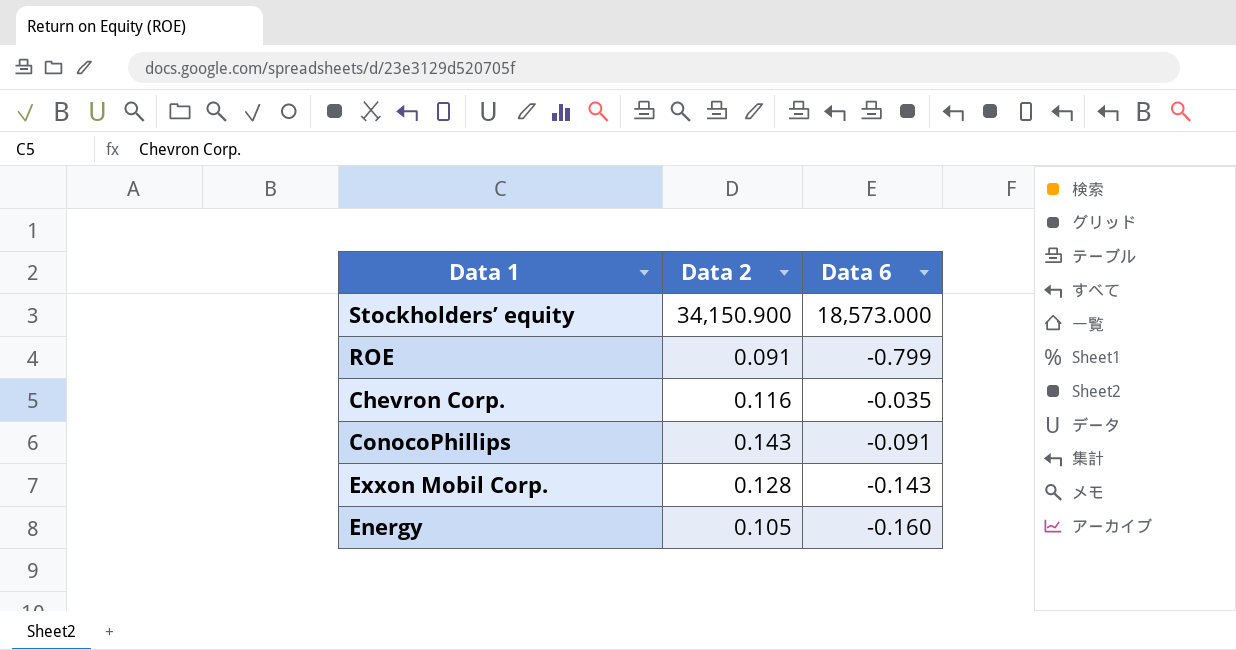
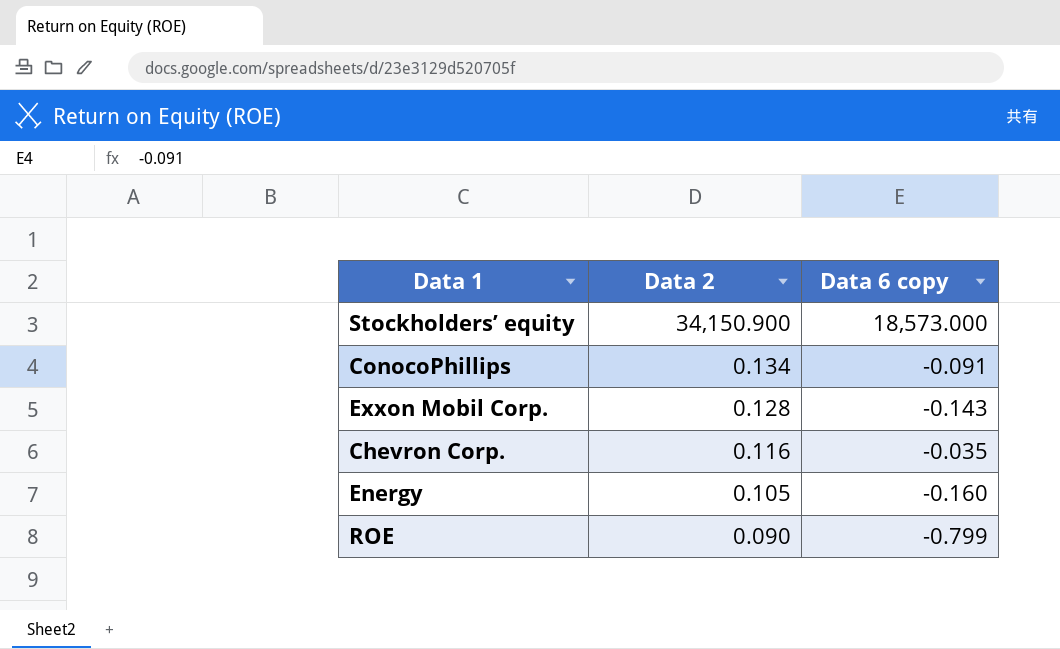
row order: none -> Data 2 descending
column name: Data 6 -> Data 6 copy
ConocoPhillips | Data 2: 0.143 -> 0.134
ROE | Data 2: 0.091 -> 0.090

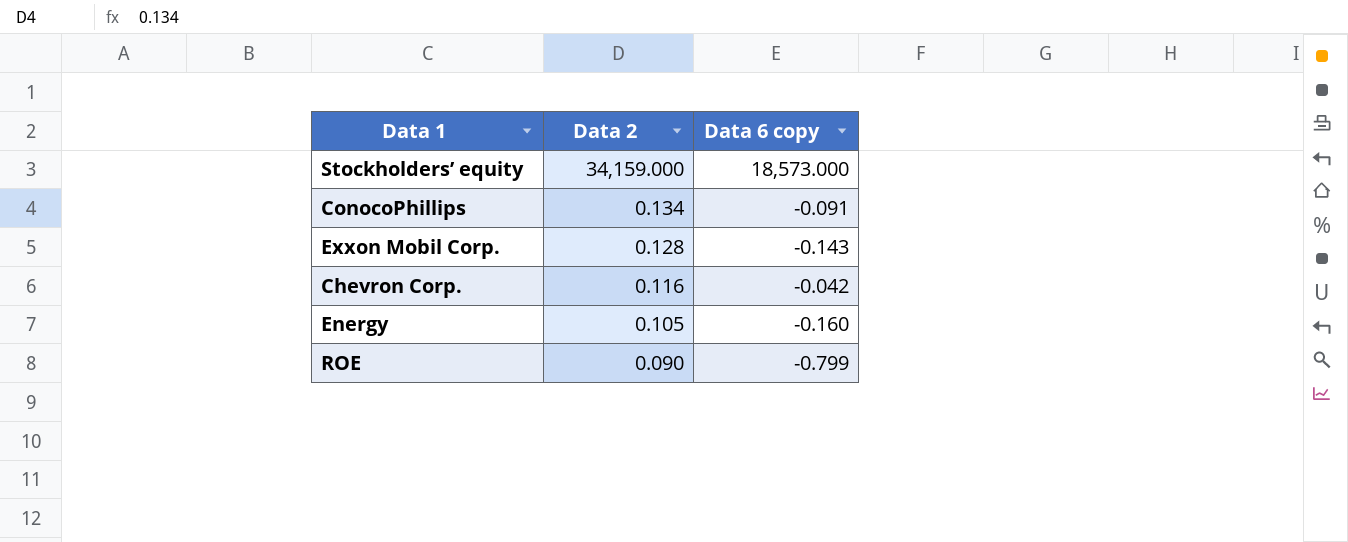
Stockholders’ equity | Data 2: 34,150.900 -> 34,159.000
Chevron Corp. | Data 6 copy: -0.035 -> -0.042

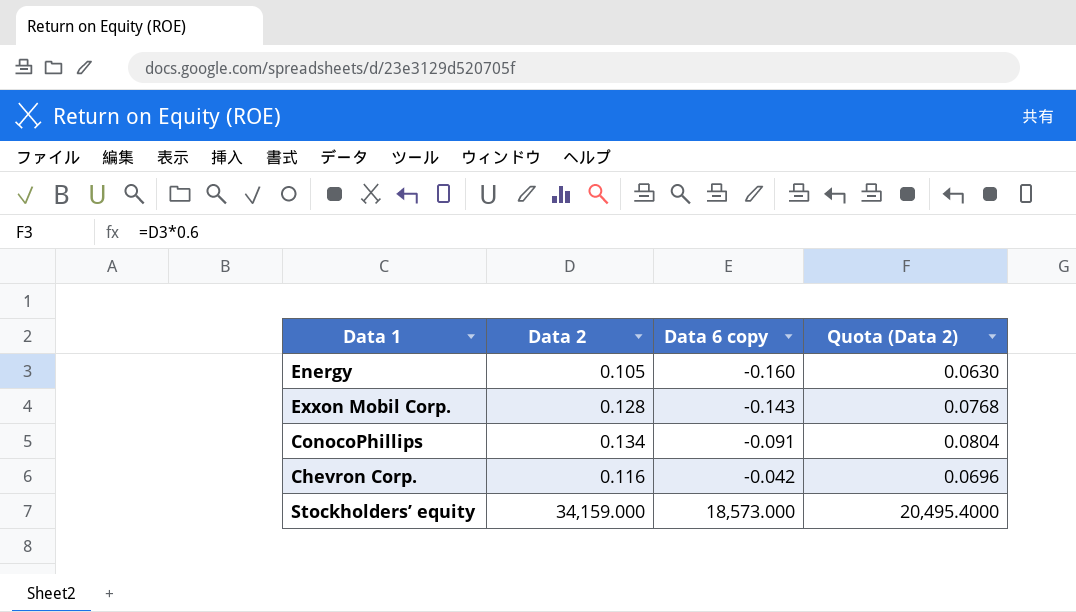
row order: Data 2 descending -> Data 6 copy ascending
column Quota (Data 2) | formula: none -> [Data 2] * 0.6
row ROE: 0.090 | -0.799 -> none

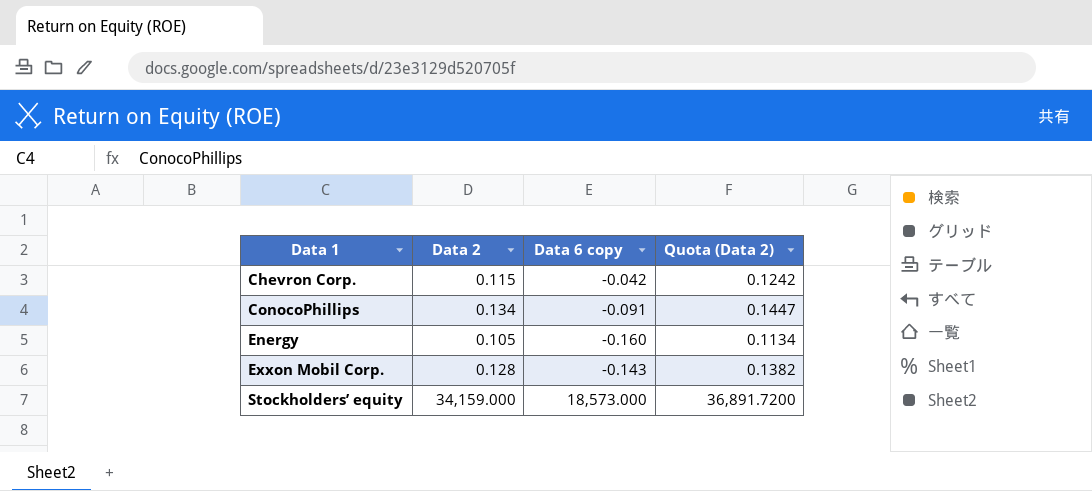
row order: Data 6 copy ascending -> Data 1 ascending
column Quota (Data 2) | formula: [Data 2] * 0.6 -> [Data 2] * 1.08
Chevron Corp. | Data 2: 0.116 -> 0.115

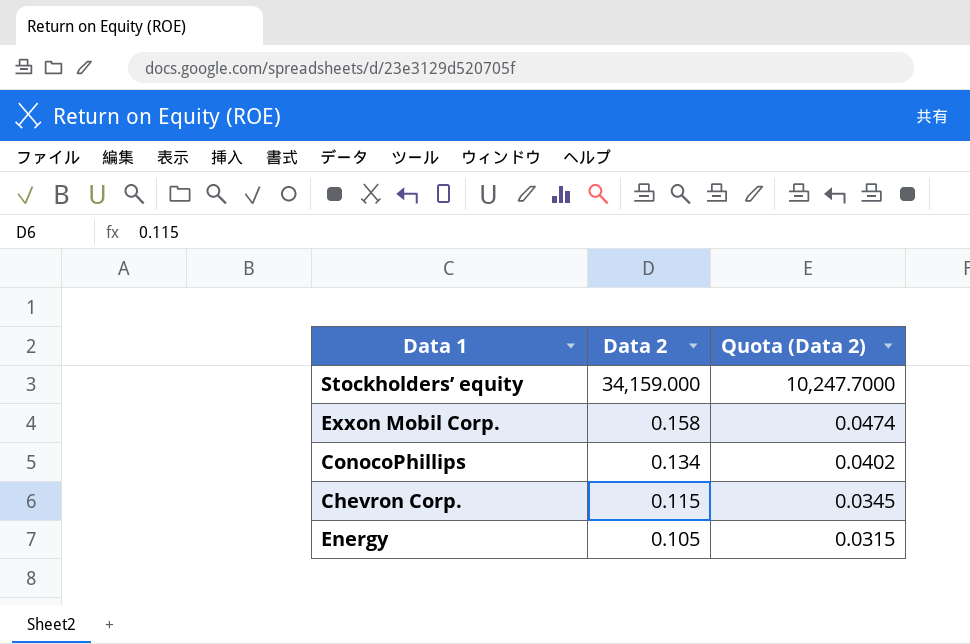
row order: Data 1 ascending -> Data 2 descending
column Data 6 copy | position: 3 -> none
column Quota (Data 2) | formula: [Data 2] * 1.08 -> [Data 2] * 0.3
Exxon Mobil Corp. | Data 2: 0.128 -> 0.158

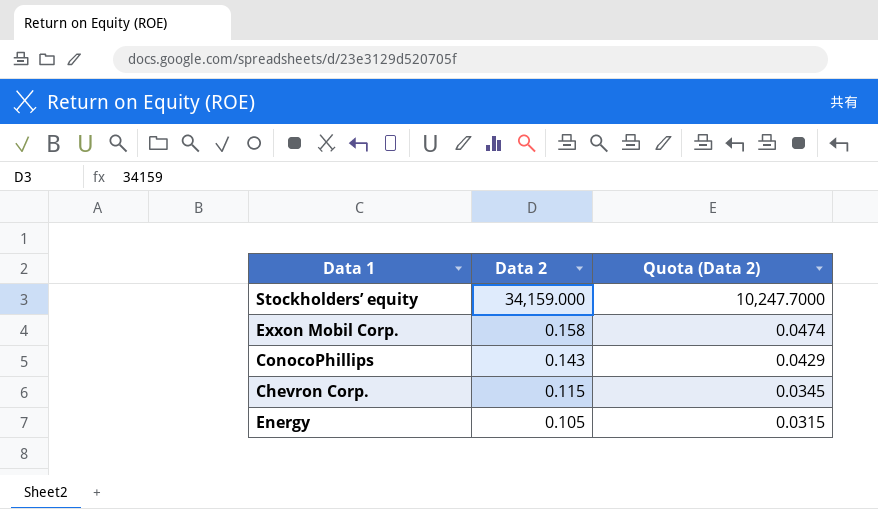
ConocoPhillips | Data 2: 0.134 -> 0.143
ConocoPhillips | Quota (Data 2): 0.0402 -> 0.0429

